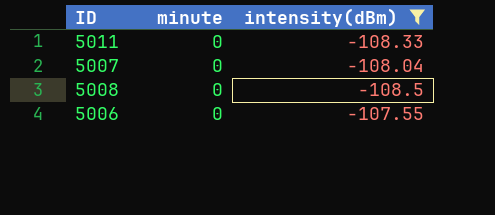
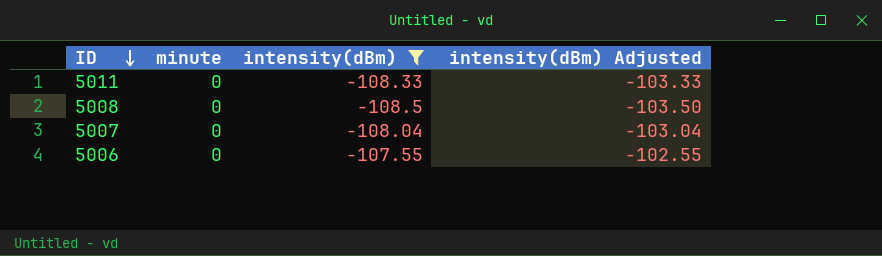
row order: none -> ID descending
column intensity(dBm) Adjusted | formula: none -> [intensity(dBm)] + 5

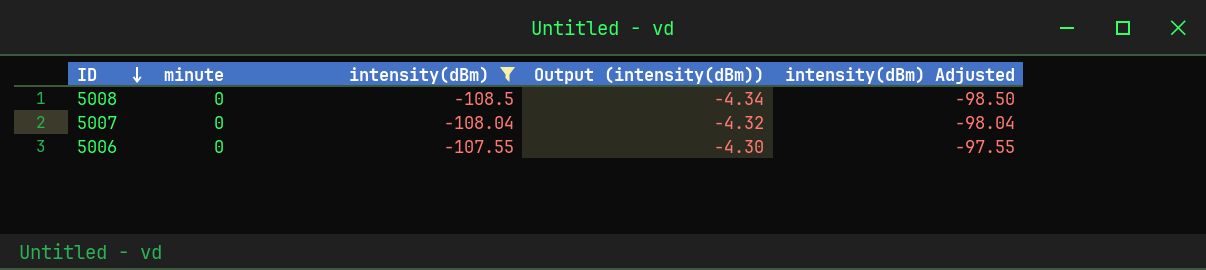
column Output (intensity(dBm)) | formula: none -> [intensity(dBm)] * 0.04
column intensity(dBm) Adjusted | formula: [intensity(dBm)] + 5 -> [intensity(dBm)] + 10
row 5011: 0 | -108.33 | -103.33 -> none

